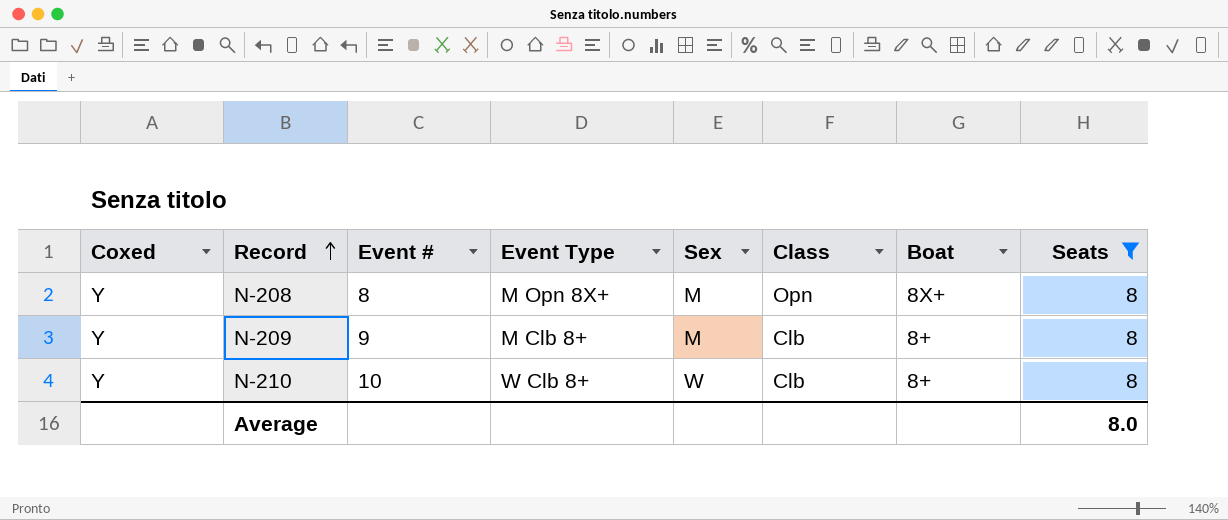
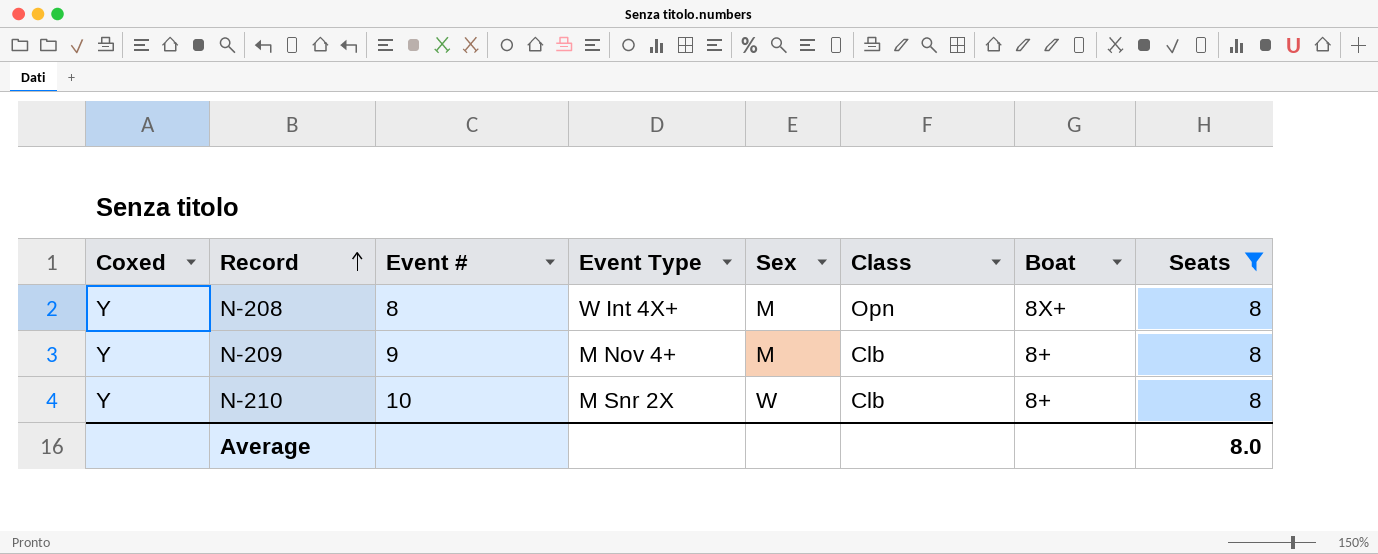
N-208 | Event Type: M Opn 8X+ -> W Int 4X+
N-209 | Event Type: M Clb 8+ -> M Nov 4+
N-210 | Event Type: W Clb 8+ -> M Snr 2X

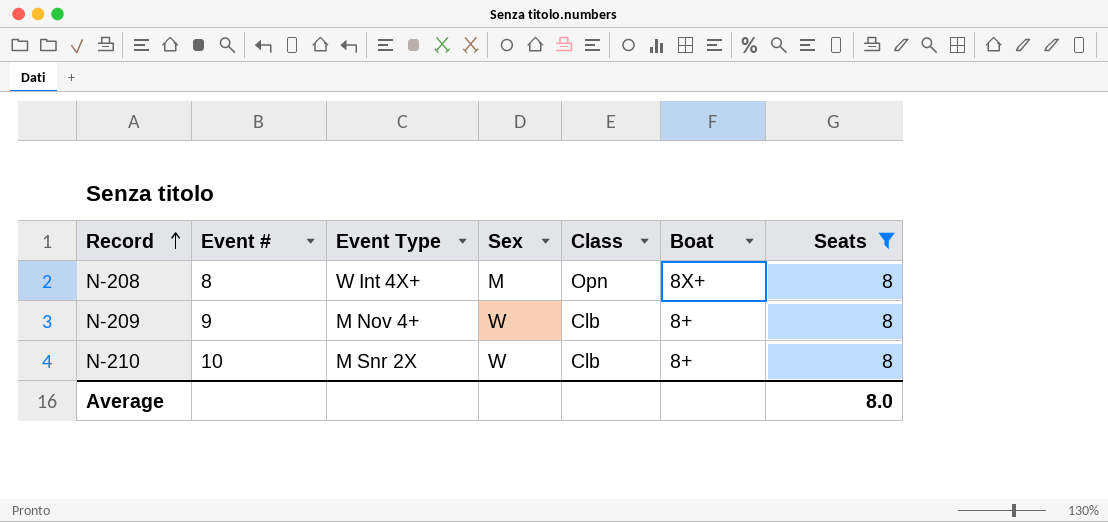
column Coxed | position: 1 -> none
N-209 | Sex: M -> W

